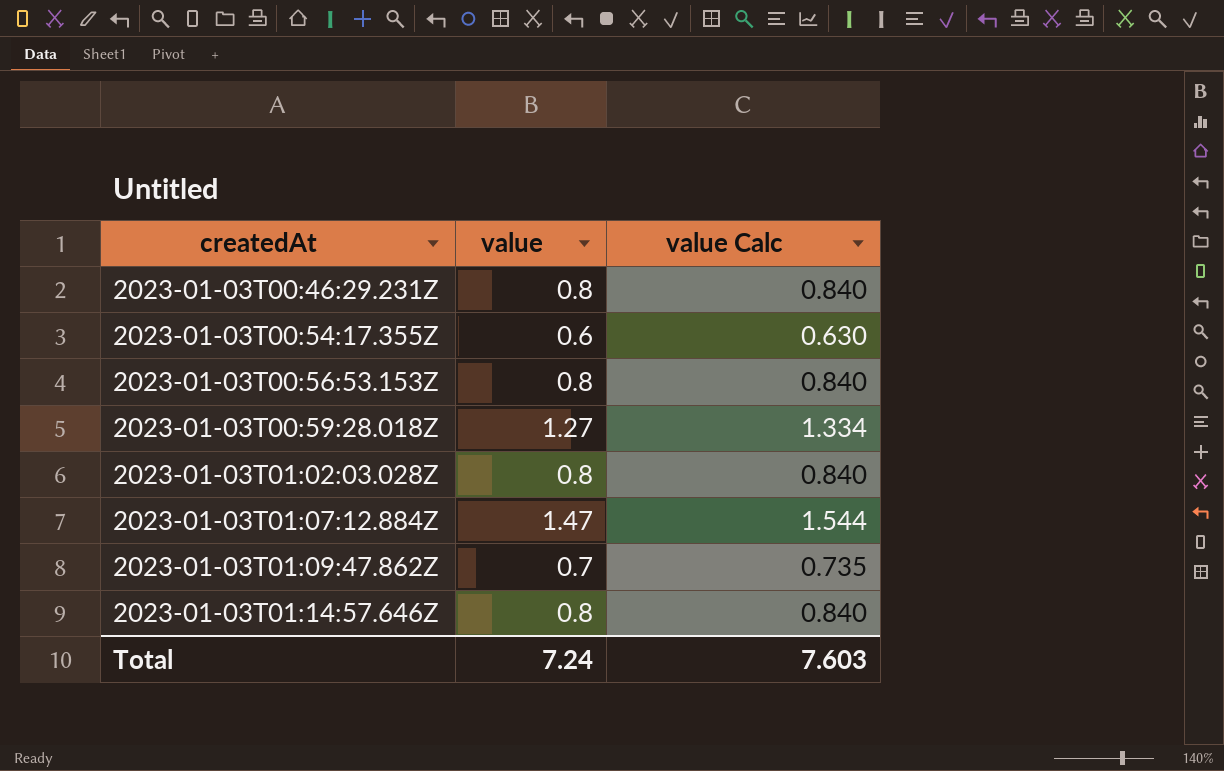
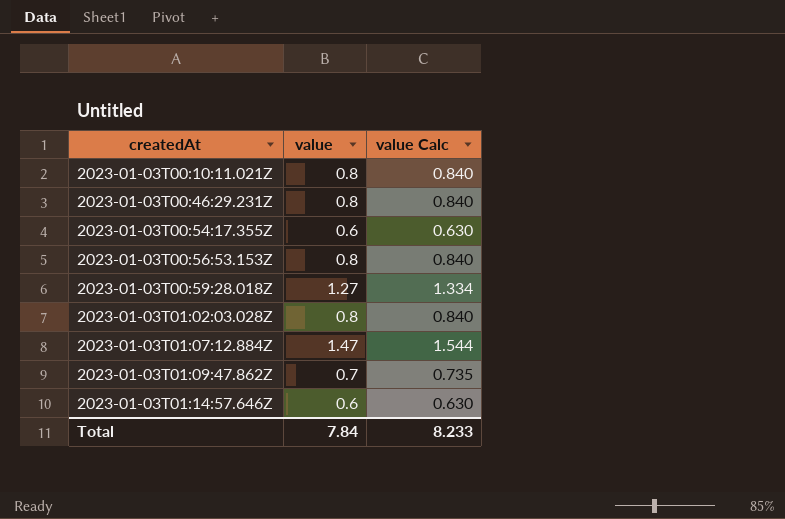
row 2023-01-03T00:10:11.021Z: none -> 0.8 | 0.840
2023-01-03T01:14:57.646Z | value: 0.8 -> 0.6
2023-01-03T01:14:57.646Z | value Calc: 0.840 -> 0.630
Total | value: 7.24 -> 7.84
Total | value Calc: 7.603 -> 8.233

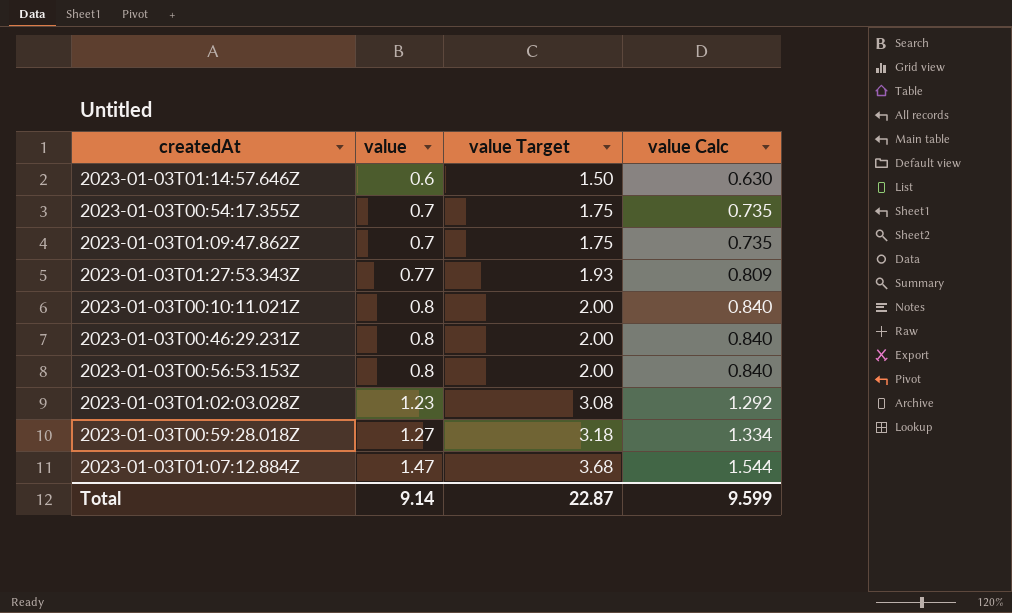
row order: createdAt ascending -> value ascending
column value Target | formula: none -> [value] * 2.5
2023-01-03T00:54:17.355Z | value: 0.6 -> 0.7
2023-01-03T00:54:17.355Z | value Calc: 0.630 -> 0.735
row 2023-01-03T01:27:53.343Z: none -> 0.77 | 1.93 | 0.809
2023-01-03T01:02:03.028Z | value: 0.8 -> 1.23
2023-01-03T01:02:03.028Z | value Calc: 0.840 -> 1.292
Total | value: 7.84 -> 9.14
Total | value Calc: 8.233 -> 9.599

